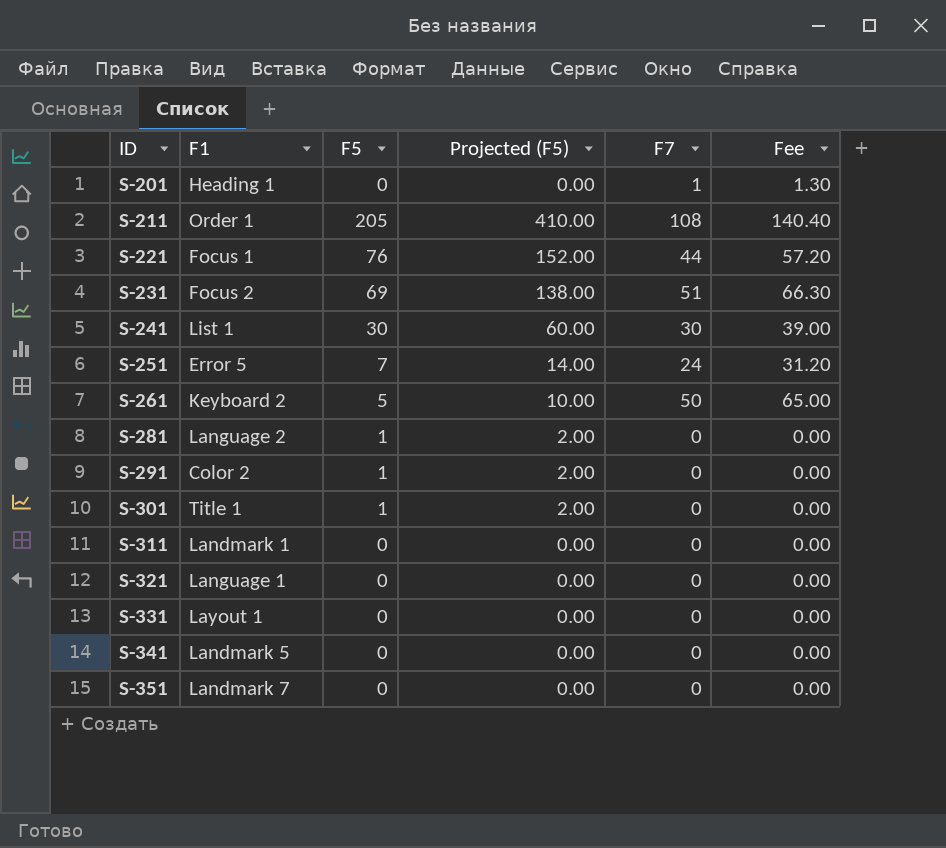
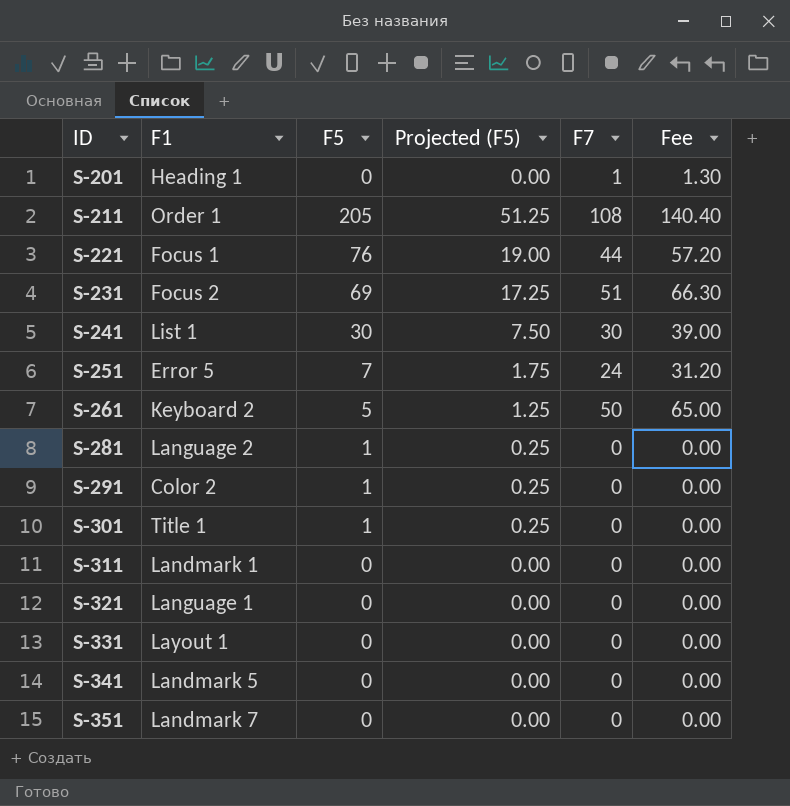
column Projected (F5) | formula: [F5] * 2 -> [F5] * 0.25

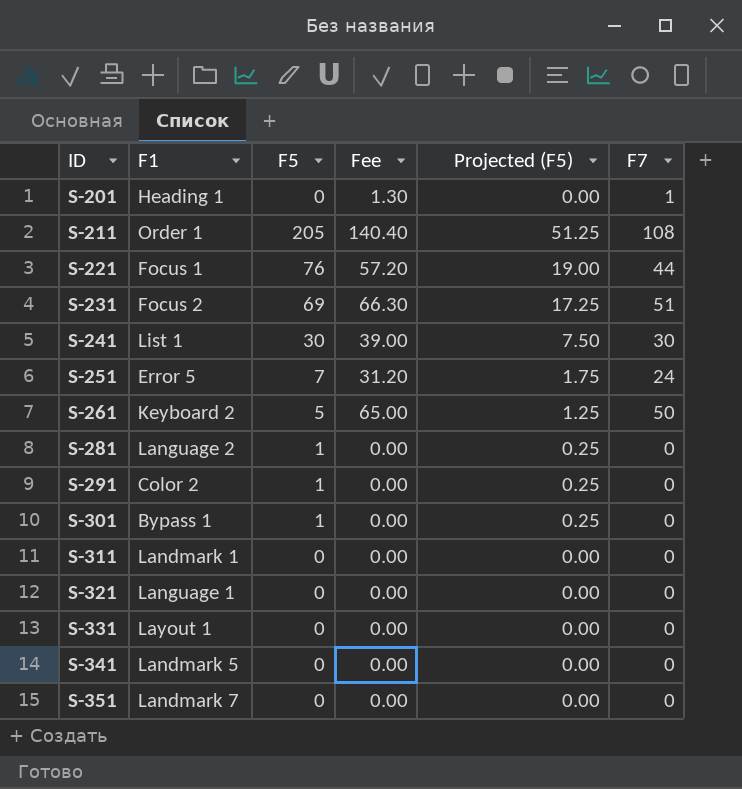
column Fee | position: 6 -> 4
S-301 | F1: Title 1 -> Bypass 1

